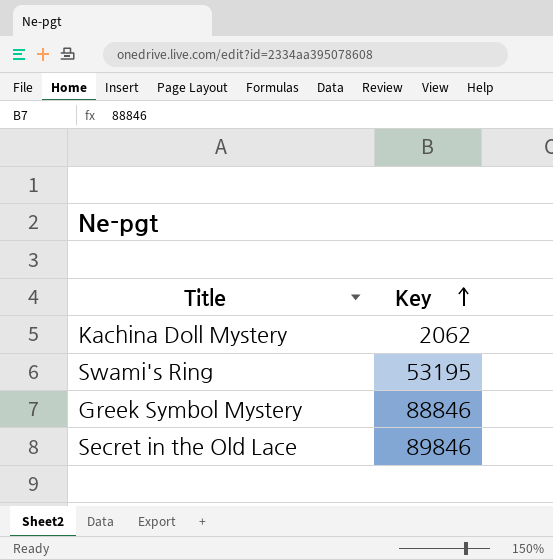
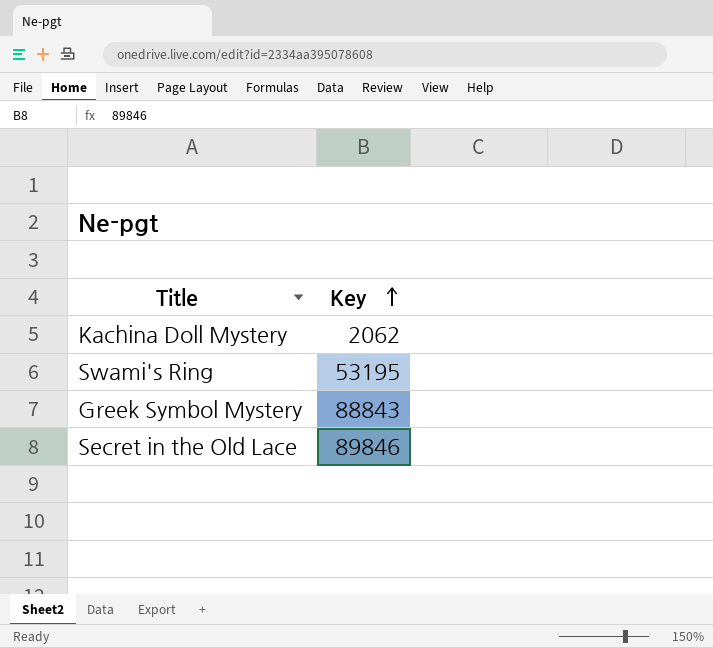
Greek Symbol Mystery | Key: 88846 -> 88843

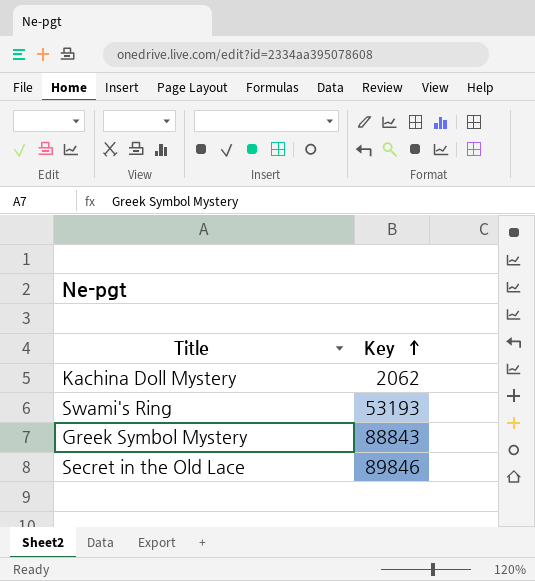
Swami's Ring | Key: 53195 -> 53193

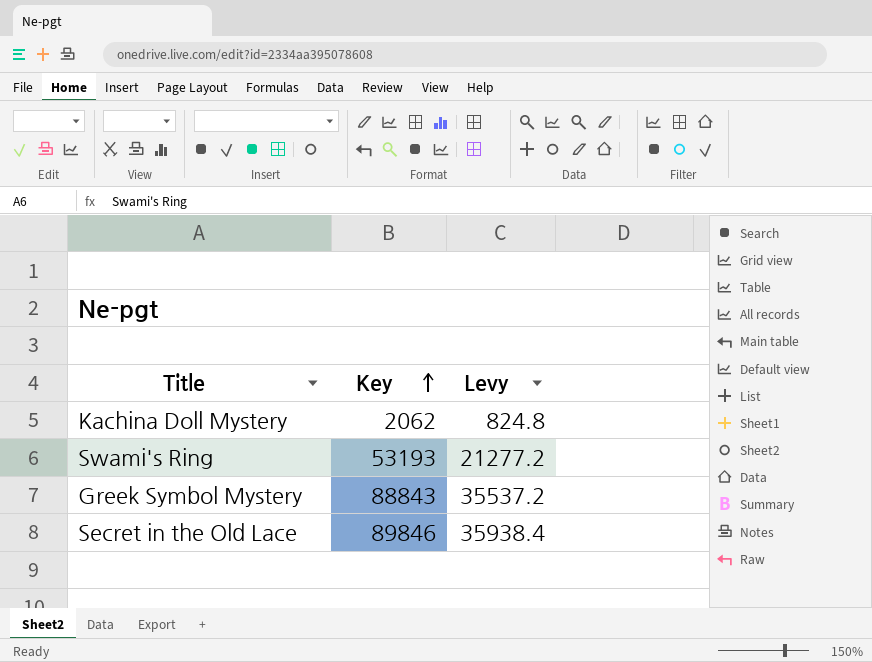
column Levy | formula: none -> [Key] * 0.4

